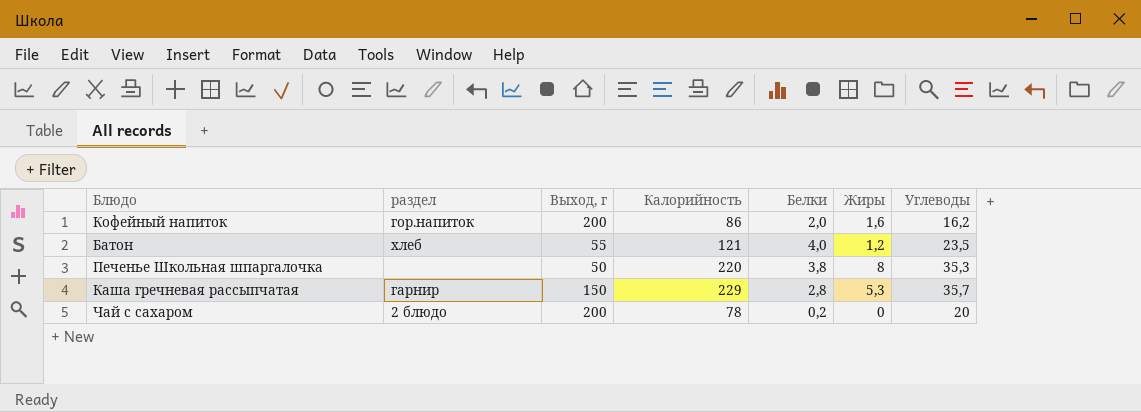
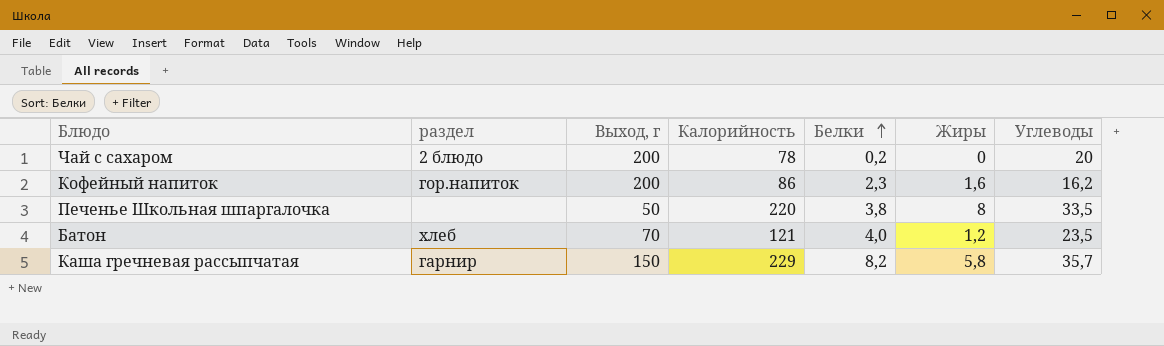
row order: none -> Белки ascending
Кофейный напиток | Белки: 2,0 -> 2,3
Печенье Школьная шпаргалочка | Углеводы: 35,3 -> 33,5
Батон | Выход, г: 55 -> 70
Каша гречневая рассыпчатая | Белки: 2,8 -> 8,2
Каша гречневая рассыпчатая | Жиры: 5,3 -> 5,8

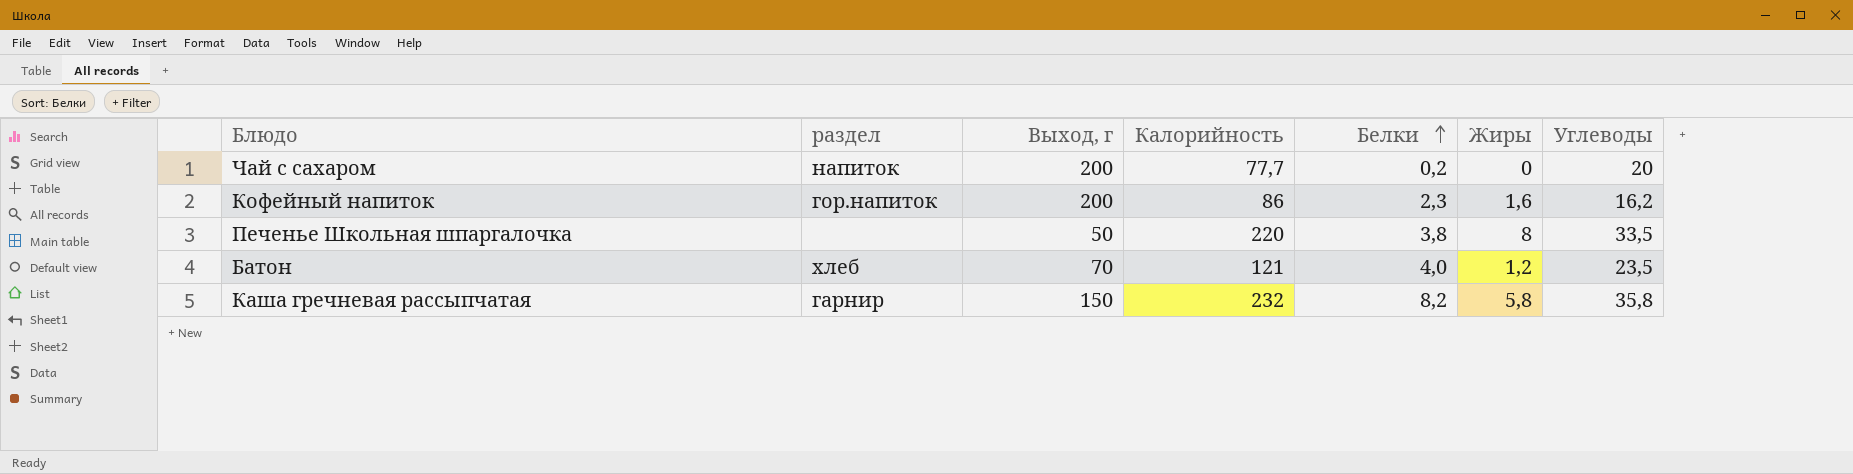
Чай с сахаром | раздел: 2 блюдо -> напиток
Чай с сахаром | Калорийность: 78 -> 77,7
Каша гречневая рассыпчатая | Калорийность: 229 -> 232
Каша гречневая рассыпчатая | Углеводы: 35,7 -> 35,8

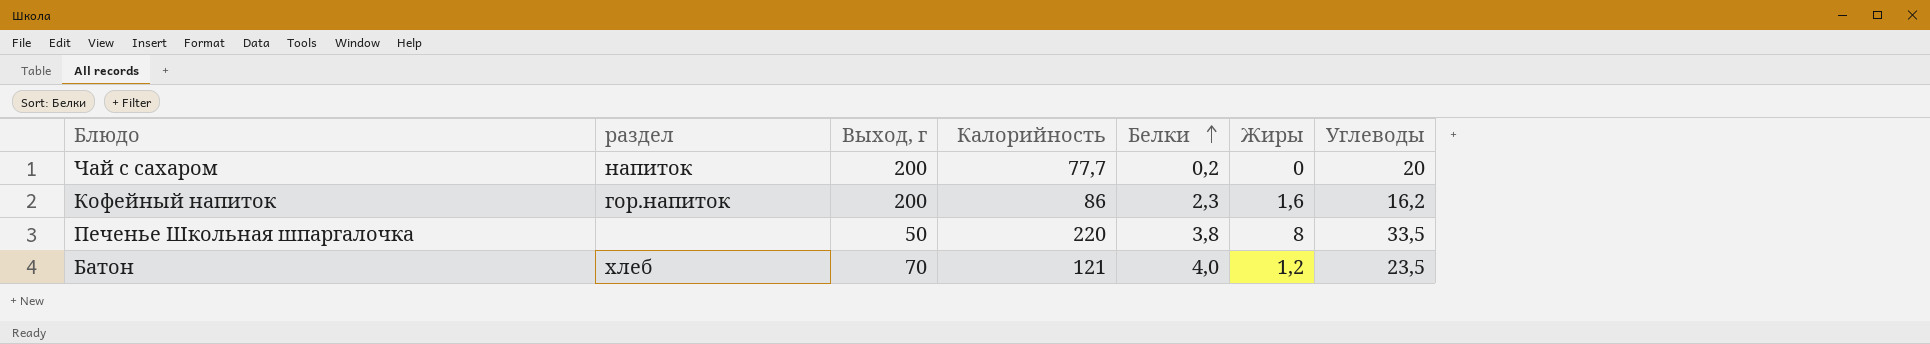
row Каша гречневая рассыпчатая: гарнир | 150 | 232 | 8,2 | 5,8 | 35,8 -> none

